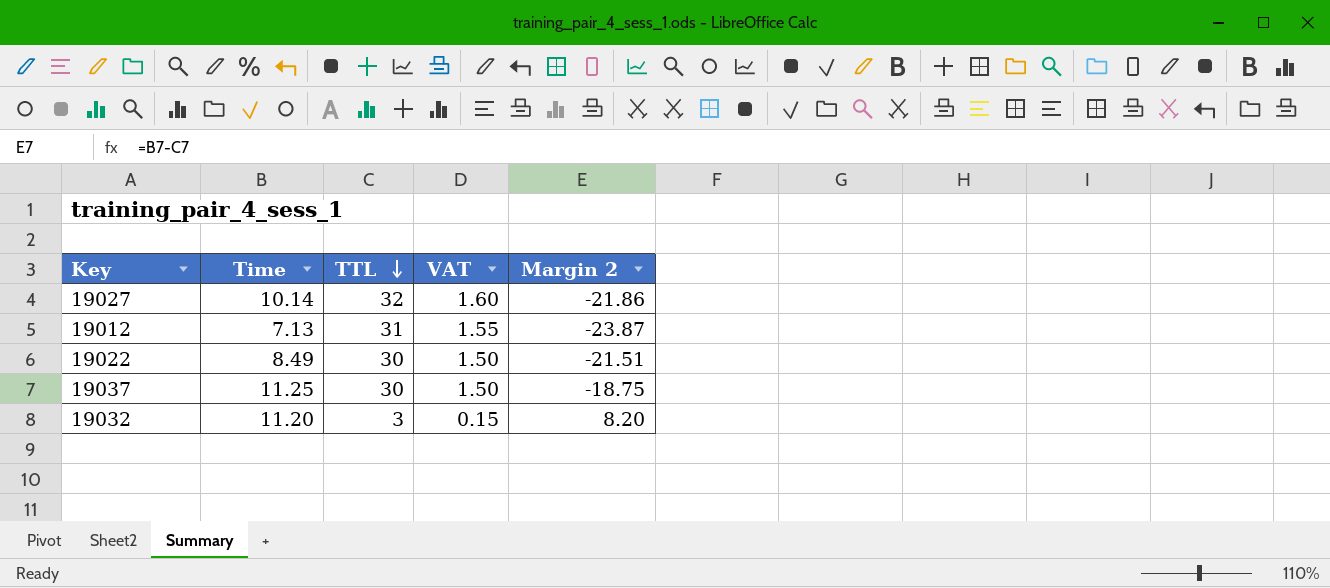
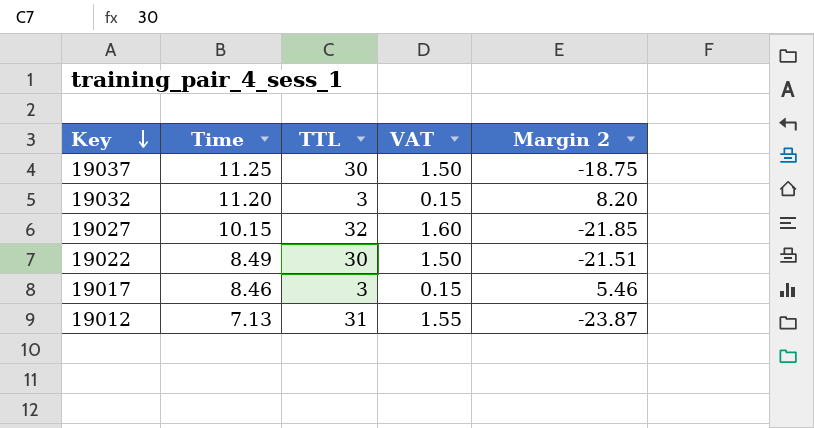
row order: TTL descending -> Key descending
19027 | Time: 10.14 -> 10.15
19027 | Margin 2: -21.86 -> -21.85
row 19017: none -> 8.46 | 3 | 0.15 | 5.46

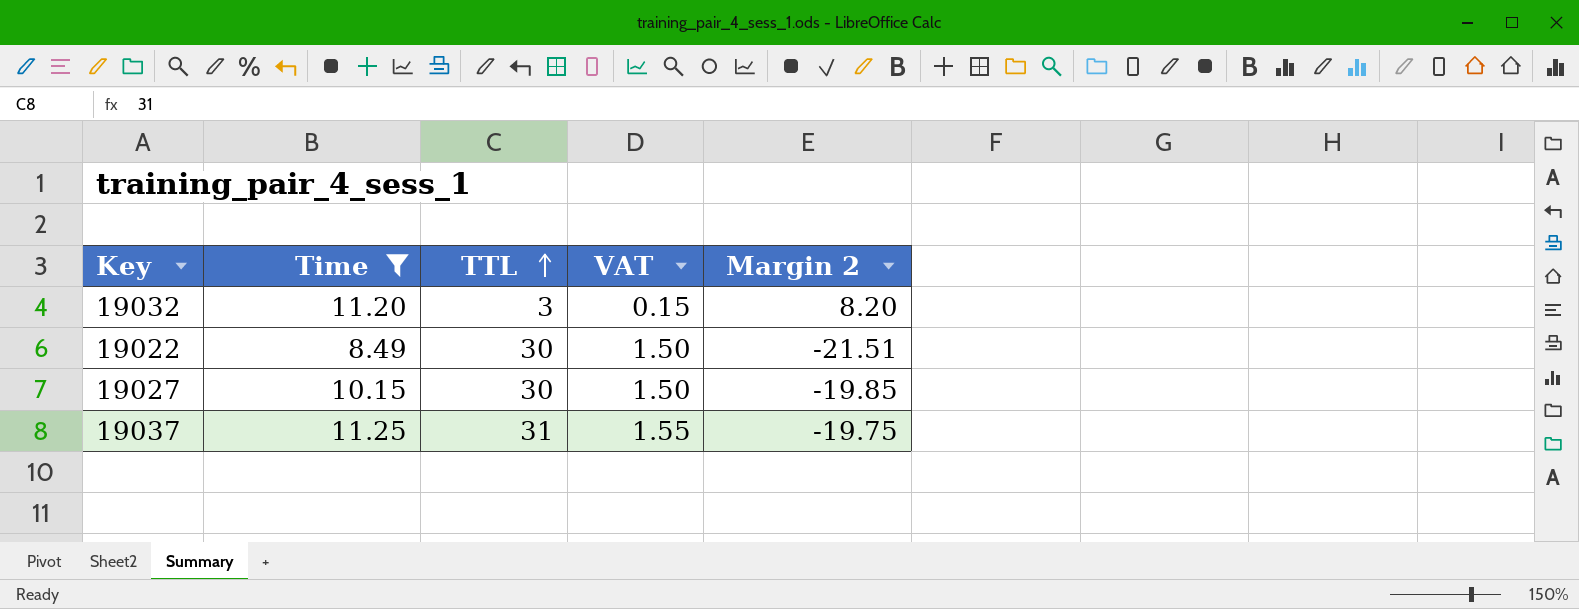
filter: none -> Time >= 8.49
row order: Key descending -> TTL ascending
19027 | TTL: 32 -> 30
19027 | VAT: 1.60 -> 1.50
19027 | Margin 2: -21.85 -> -19.85
19037 | TTL: 30 -> 31
19037 | VAT: 1.50 -> 1.55
19037 | Margin 2: -18.75 -> -19.75

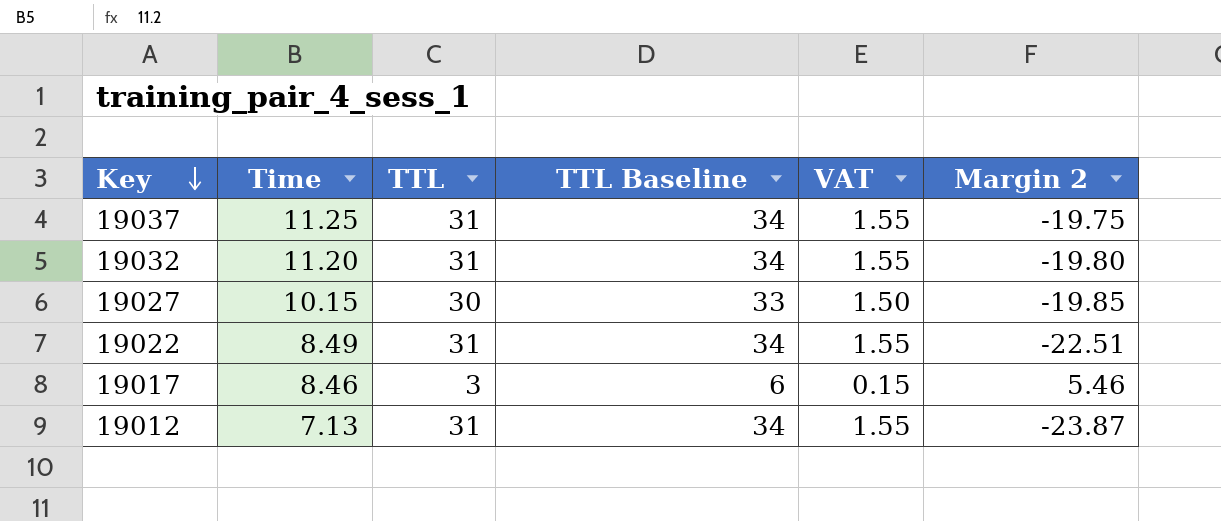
filter: Time >= 8.49 -> none
row order: TTL ascending -> Key descending
column TTL Baseline | formula: none -> [TTL] + 3
19032 | TTL: 3 -> 31
19032 | VAT: 0.15 -> 1.55
19032 | Margin 2: 8.20 -> -19.80
19022 | TTL: 30 -> 31
19022 | VAT: 1.50 -> 1.55
19022 | Margin 2: -21.51 -> -22.51

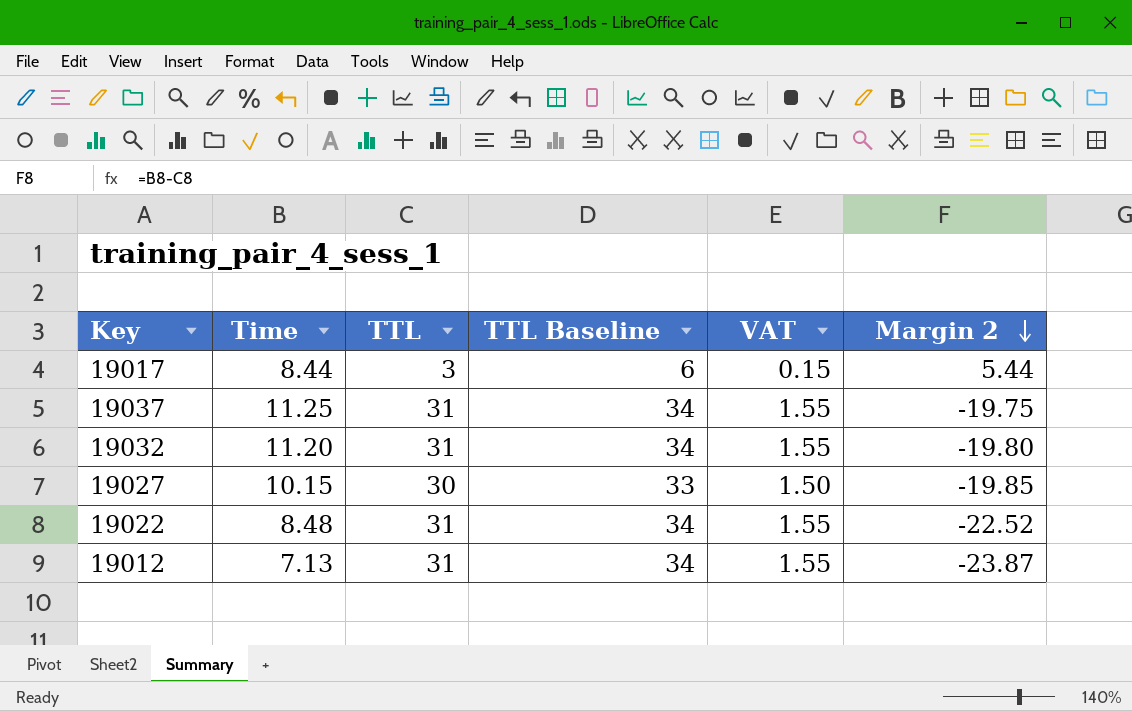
row order: Key descending -> Margin 2 descending
19017 | Time: 8.46 -> 8.44
19017 | Margin 2: 5.46 -> 5.44
19022 | Time: 8.49 -> 8.48
19022 | Margin 2: -22.51 -> -22.52

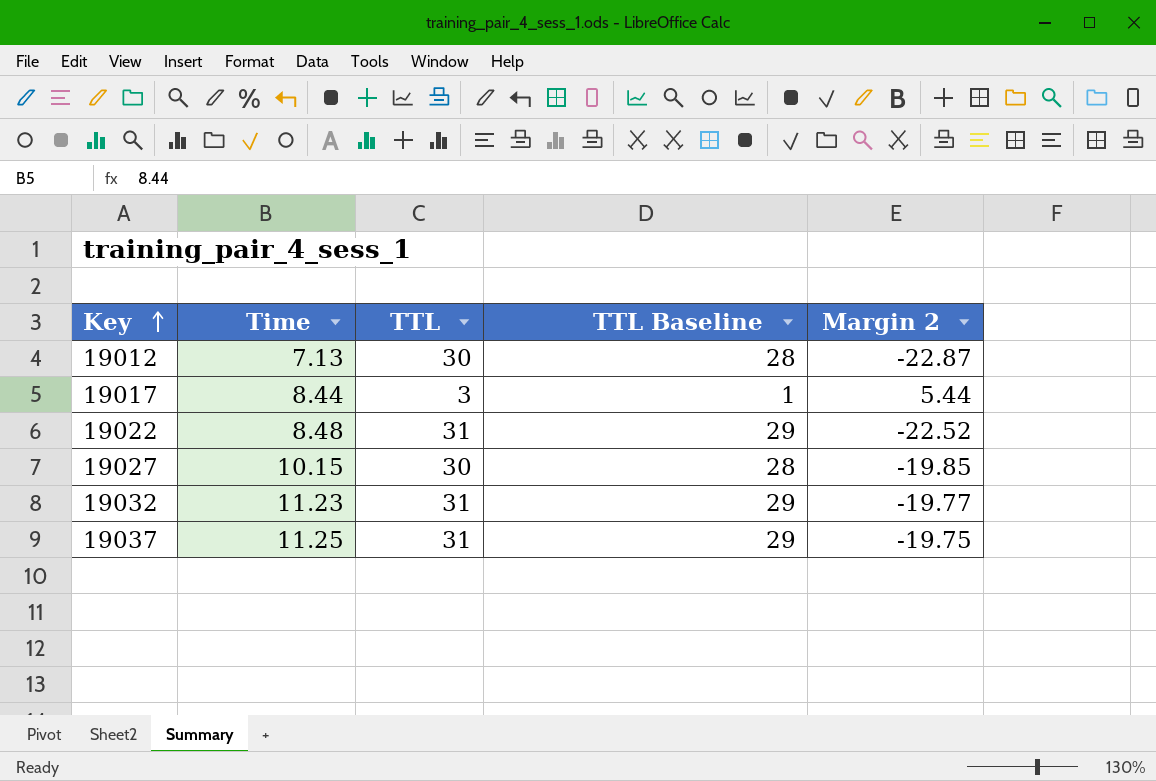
row order: Margin 2 descending -> Key ascending
column VAT | formula: [TTL] * 0.05 -> none
column TTL Baseline | formula: [TTL] + 3 -> [TTL] - 2
19012 | TTL: 31 -> 30
19012 | Margin 2: -23.87 -> -22.87
19032 | Time: 11.20 -> 11.23
19032 | Margin 2: -19.80 -> -19.77

